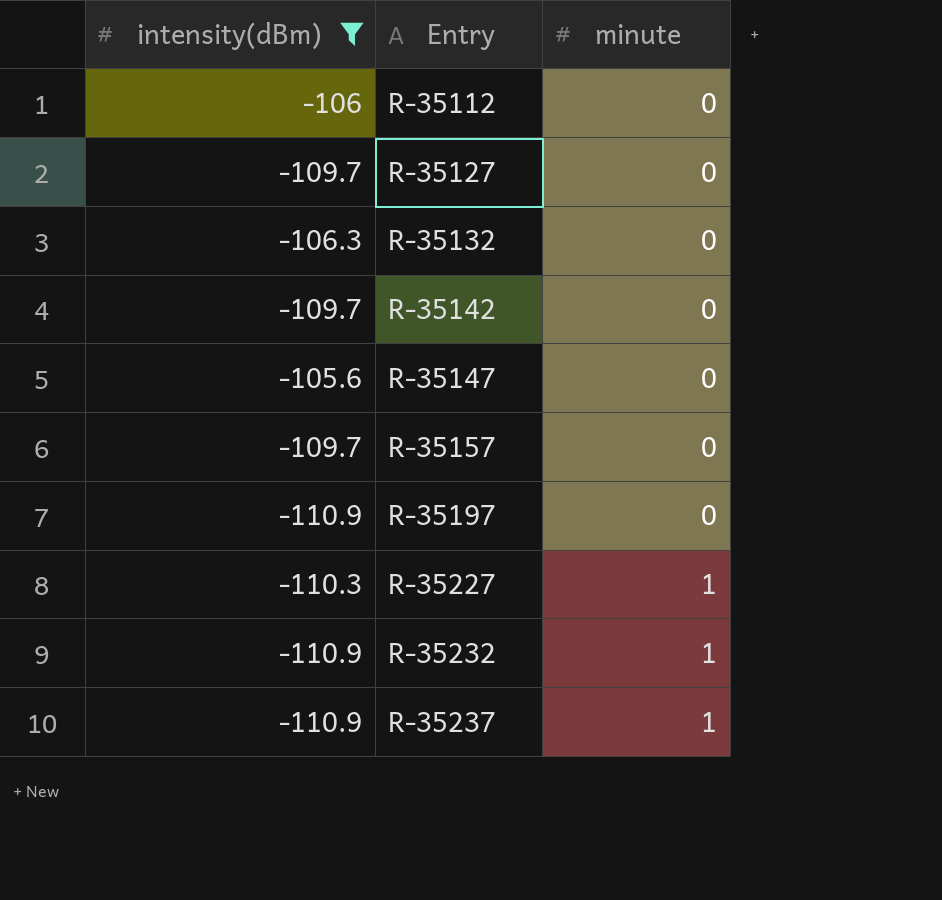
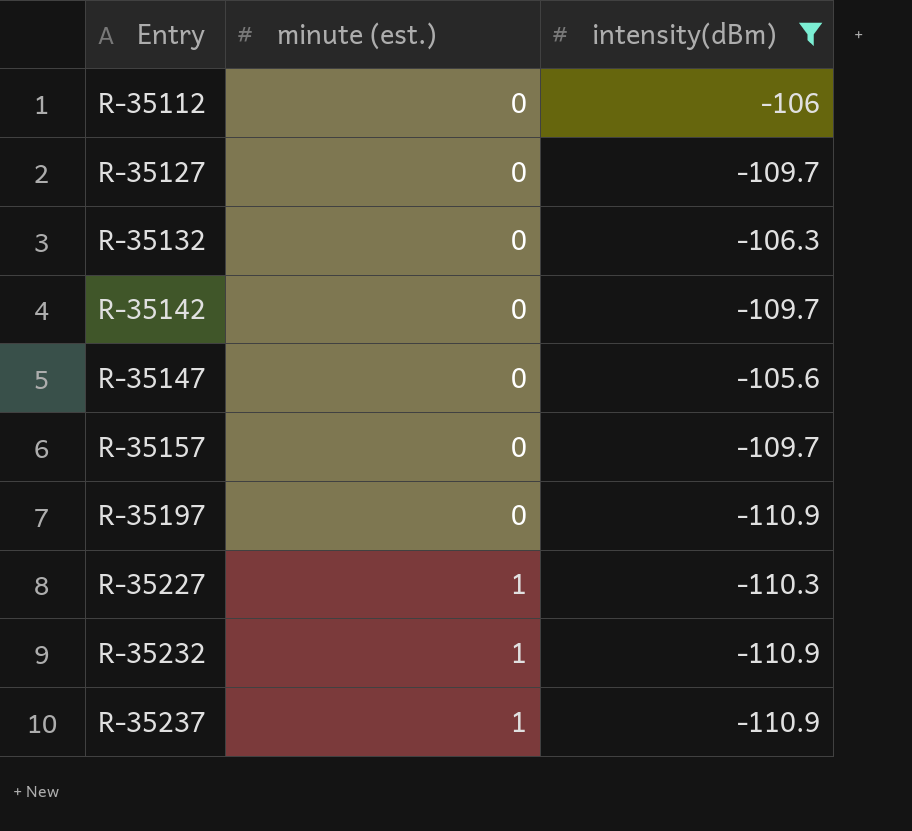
column name: minute -> minute (est.)
column intensity(dBm) | position: 1 -> 3

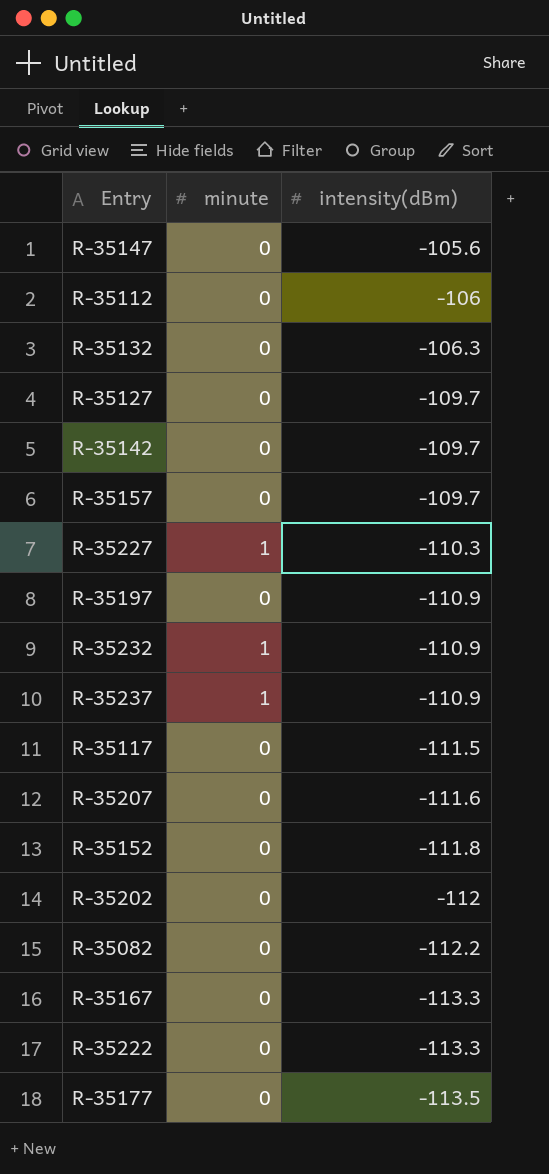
filter: intensity(dBm) >= -110.9 -> none
row order: Entry ascending -> intensity(dBm) descending
column name: minute (est.) -> minute

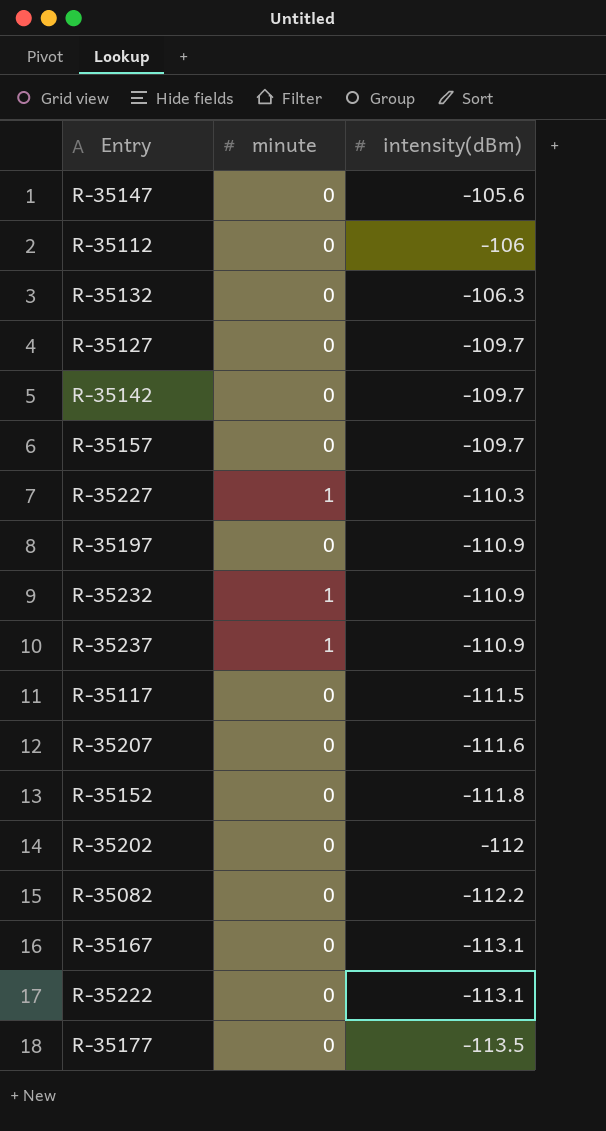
R-35167 | intensity(dBm): -113.3 -> -113.1
R-35222 | intensity(dBm): -113.3 -> -113.1

